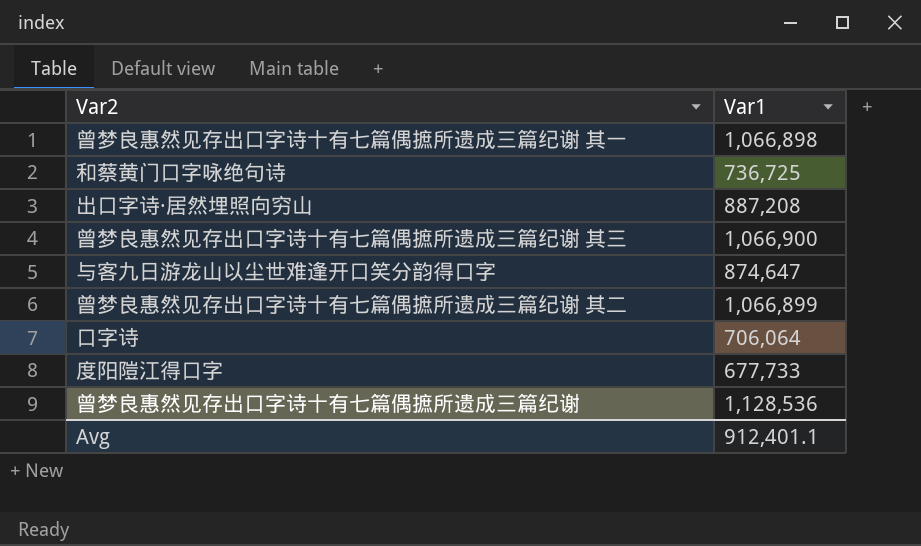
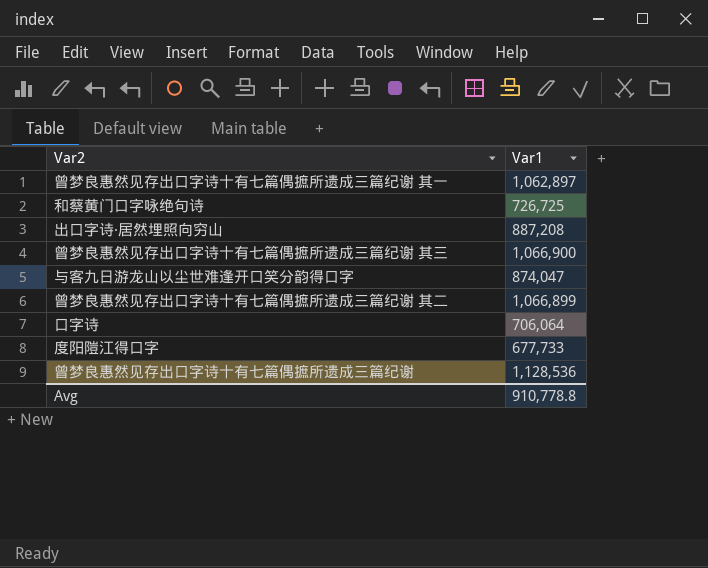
曾梦良惠然见存出口字诗十有七篇偶摭所遗成三篇纪谢 其一 | Var1: 1,066,898 -> 1,062,897
和蔡黄门口字咏绝句诗 | Var1: 736,725 -> 726,725
与客九日游龙山以尘世难逢开口笑分韵得口字 | Var1: 874,647 -> 874,047
Avg | Var1: 912,401.1 -> 910,778.8

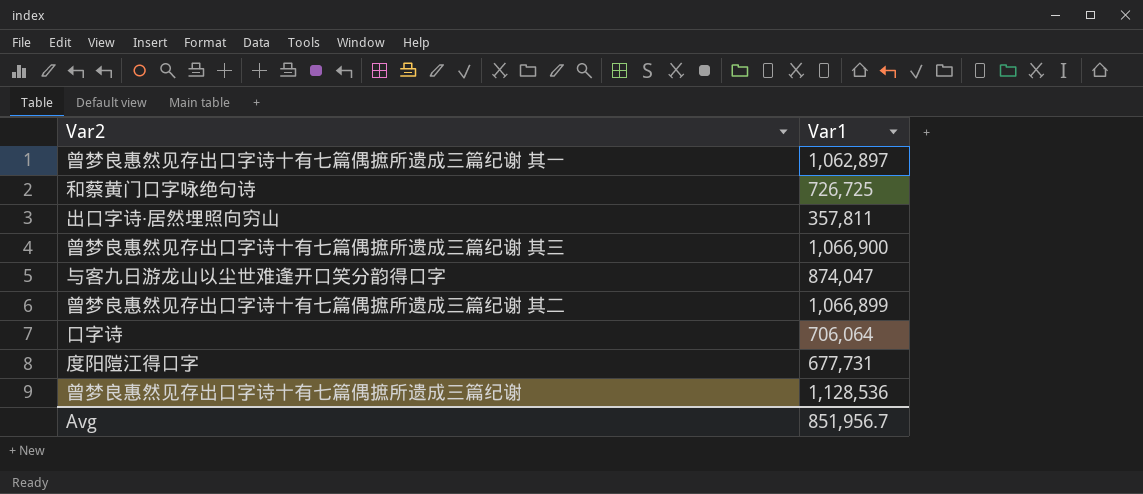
出口字诗·居然埋照向穷山 | Var1: 887,208 -> 357,811
度阳隑江得口字 | Var1: 677,733 -> 677,731
Avg | Var1: 910,778.8 -> 851,956.7

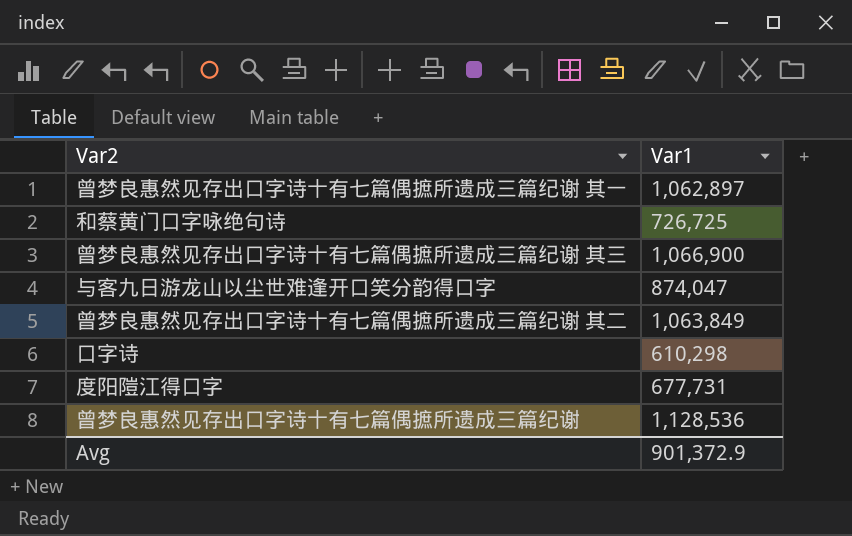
row 出口字诗·居然埋照向穷山: 357,811 -> none
曾梦良惠然见存出口字诗十有七篇偶摭所遗成三篇纪谢 其二 | Var1: 1,066,899 -> 1,063,849
口字诗 | Var1: 706,064 -> 610,298
Avg | Var1: 851,956.7 -> 901,372.9

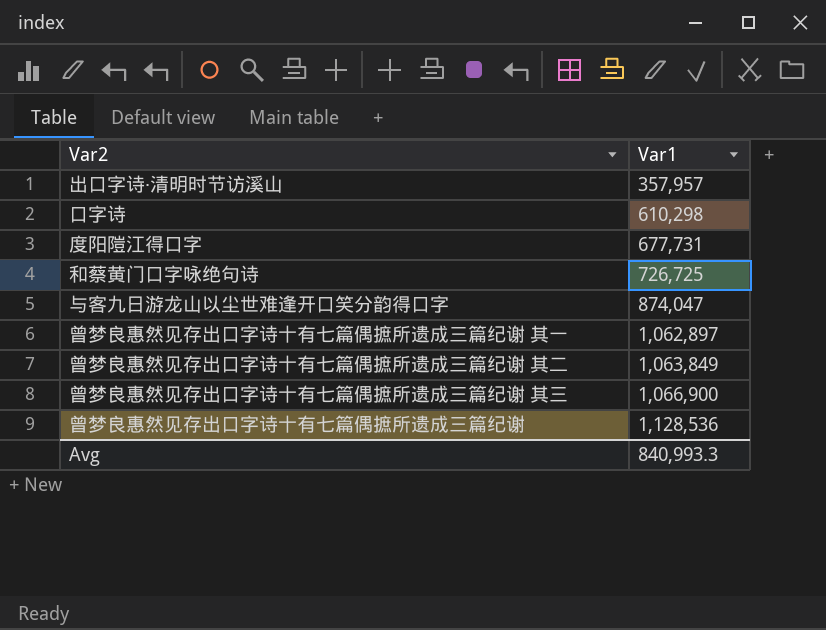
row order: none -> Var1 ascending
row 出口字诗·清明时节访溪山: none -> 357,957
Avg | Var1: 901,372.9 -> 840,993.3

